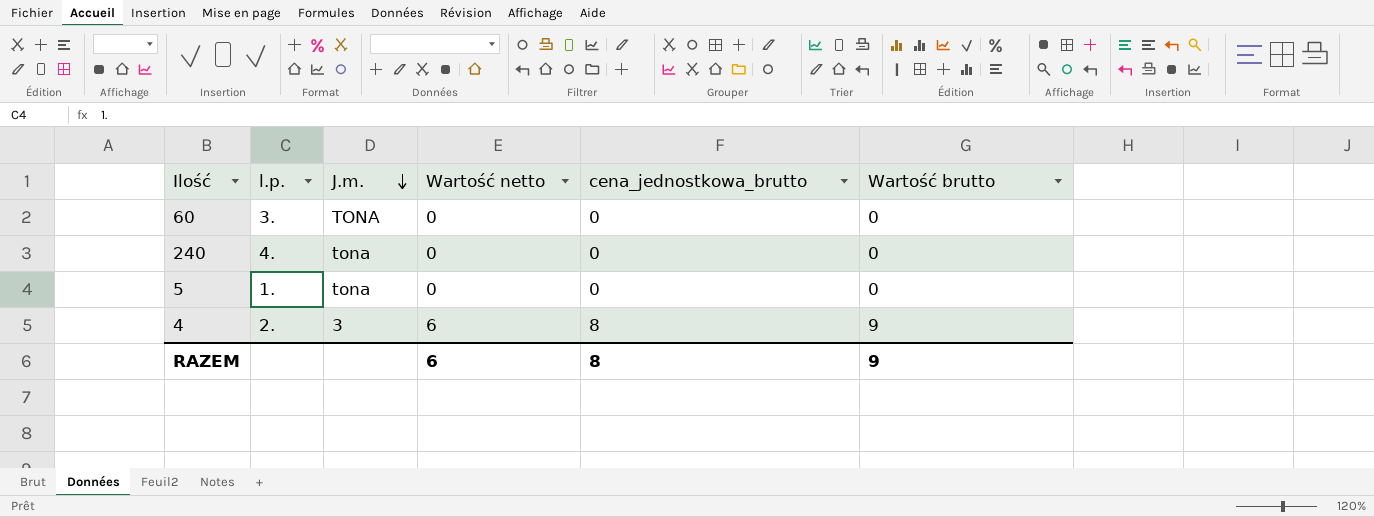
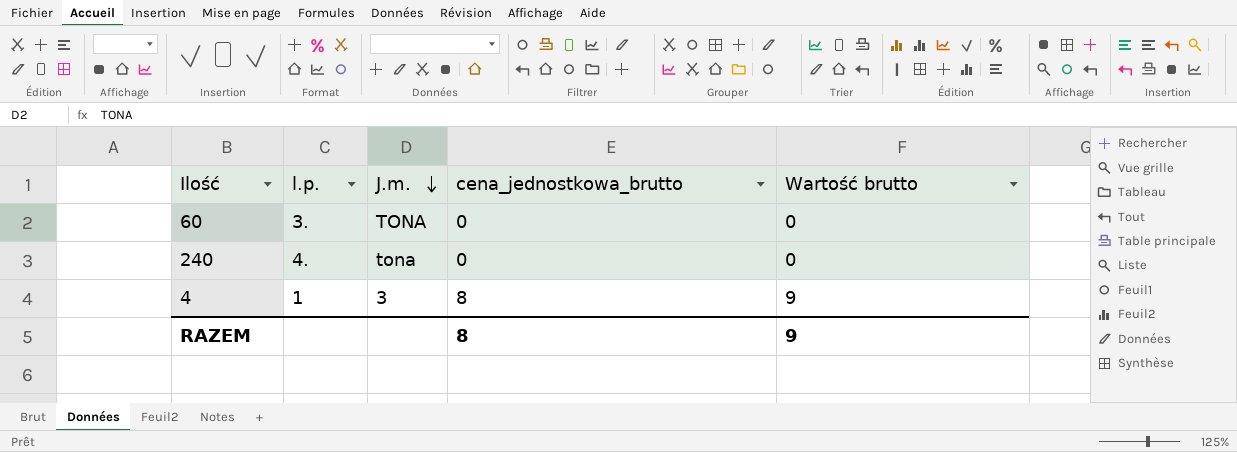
column Wartość netto | position: 4 -> none
row 5: 1. | tona | 0 | 0 | 0 -> none
4 | l.p.: 2. -> 1

